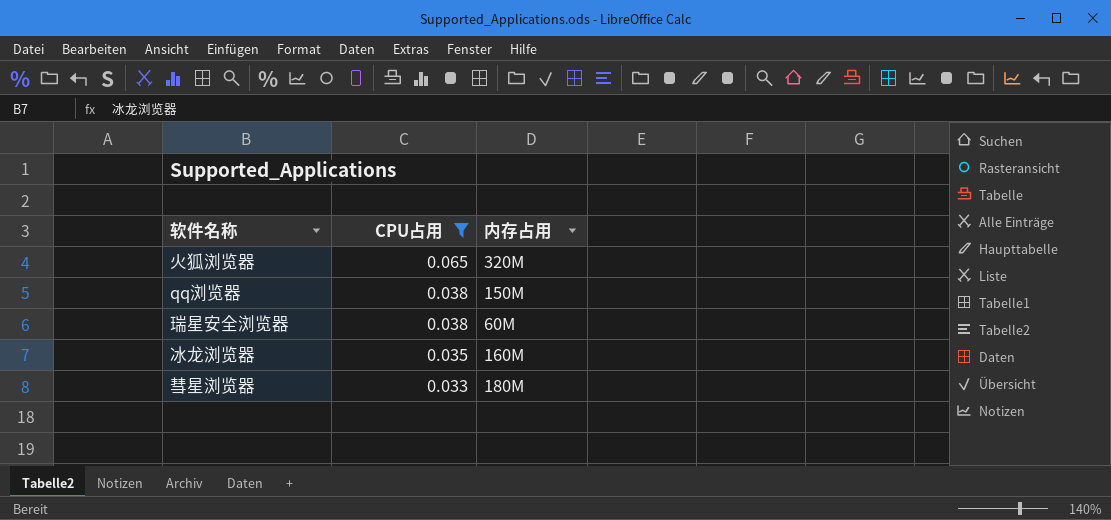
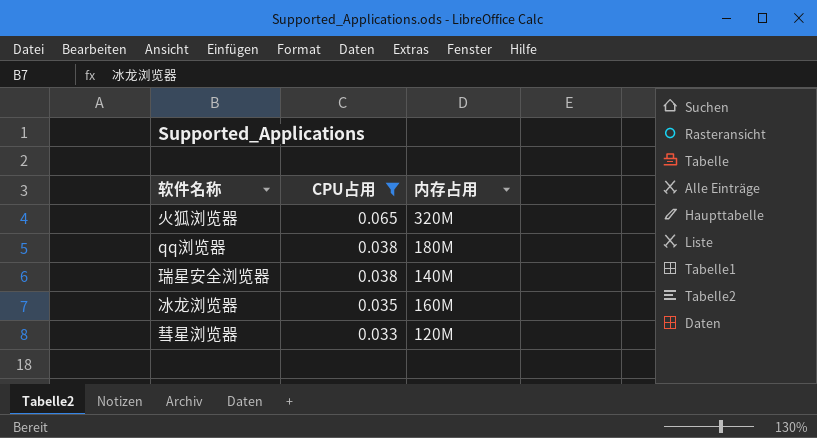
qq浏览器 | 内存占用: 150M -> 180M
瑞星安全浏览器 | 内存占用: 60M -> 140M
彗星浏览器 | 内存占用: 180M -> 120M

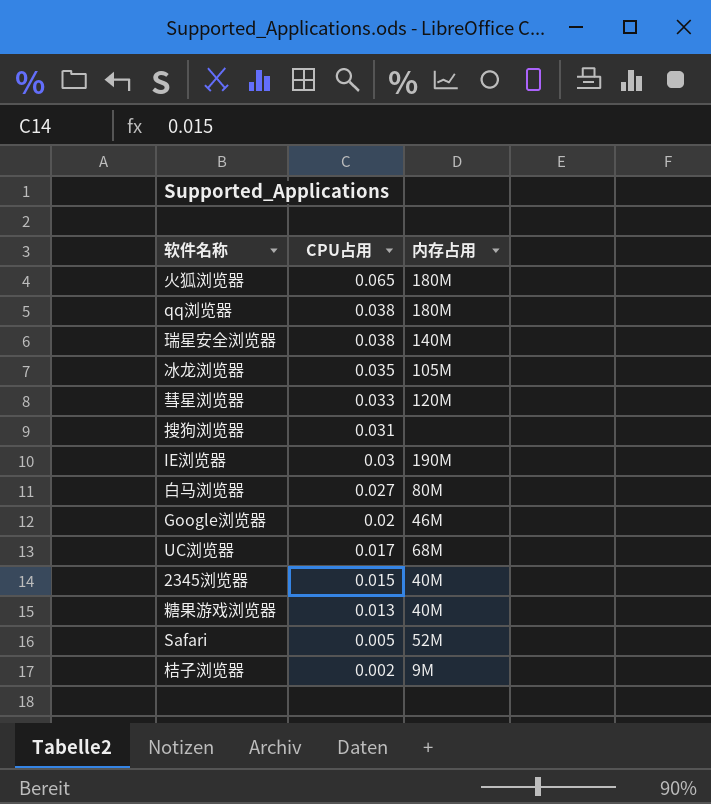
filter: CPU占用 >= 0.033 -> none
火狐浏览器 | 内存占用: 320M -> 180M
冰龙浏览器 | 内存占用: 160M -> 105M

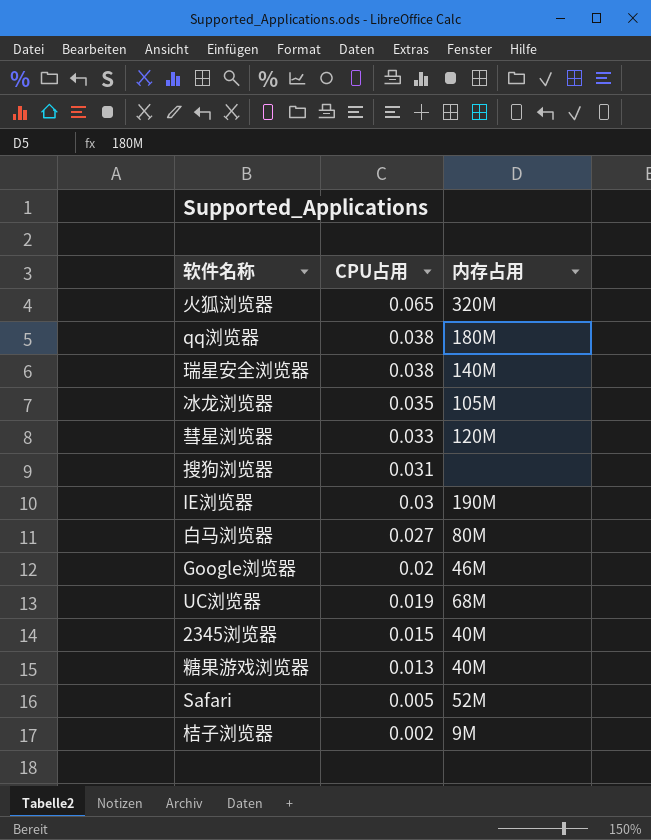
火狐浏览器 | 内存占用: 180M -> 320M
UC浏览器 | CPU占用: 0.017 -> 0.019

